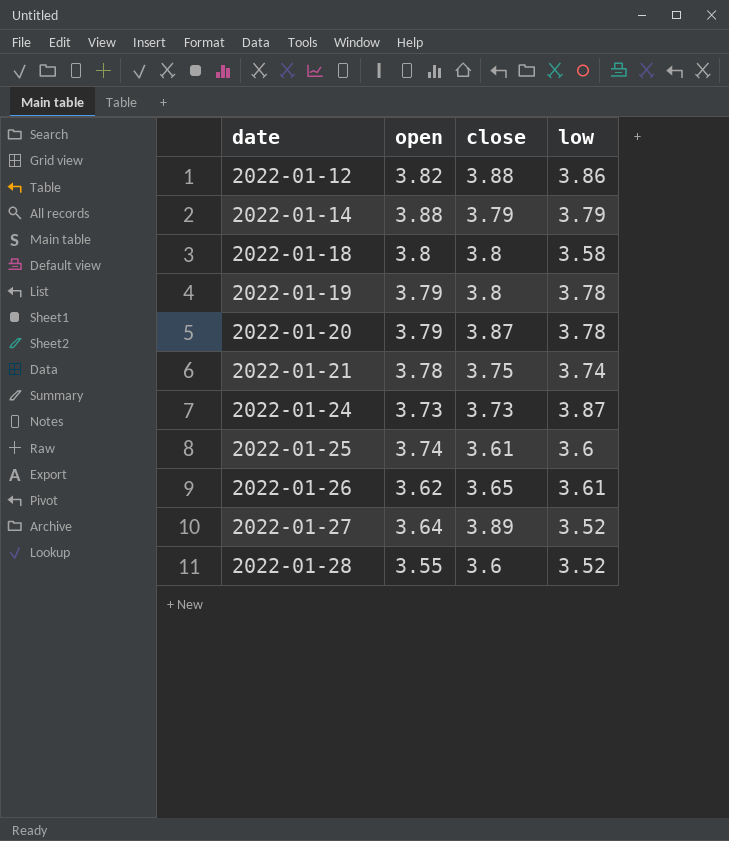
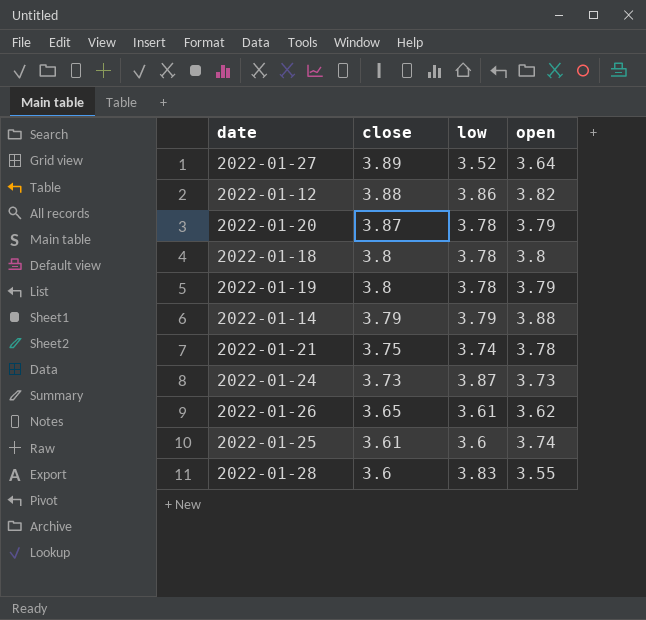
row order: date ascending -> close descending
column open | position: 2 -> 4
2022-01-18 | low: 3.58 -> 3.78
2022-01-28 | low: 3.52 -> 3.83

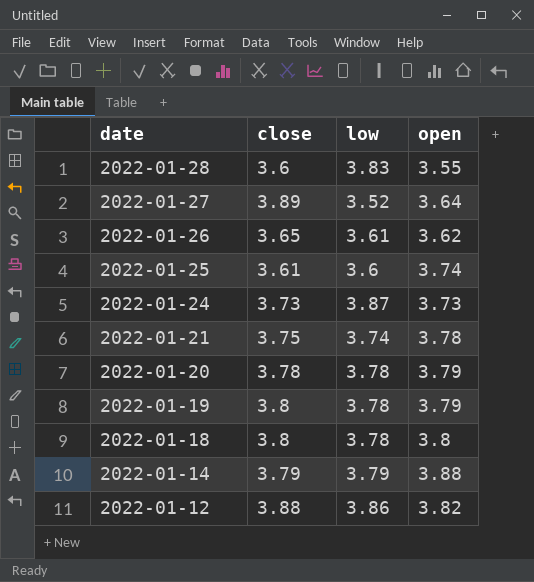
row order: close descending -> date descending
2022-01-20 | close: 3.87 -> 3.78

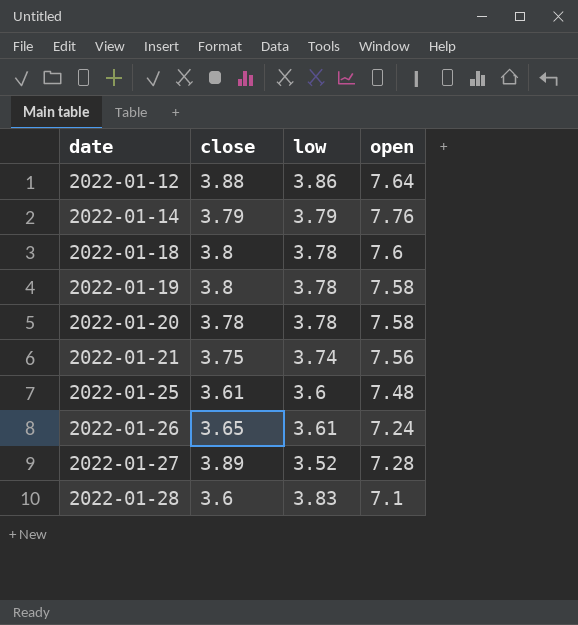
row order: date descending -> date ascending
row 2022-01-24: 3.73 | 3.87 | 3.73 -> none
2022-01-12 | open: 3.82 -> 7.64
2022-01-14 | open: 3.88 -> 7.76
2022-01-18 | open: 3.8 -> 7.6
2022-01-19 | open: 3.79 -> 7.58
2022-01-20 | open: 3.79 -> 7.58
2022-01-21 | open: 3.78 -> 7.56
2022-01-25 | open: 3.74 -> 7.48
2022-01-26 | open: 3.62 -> 7.24
2022-01-27 | open: 3.64 -> 7.28
2022-01-28 | open: 3.55 -> 7.1

